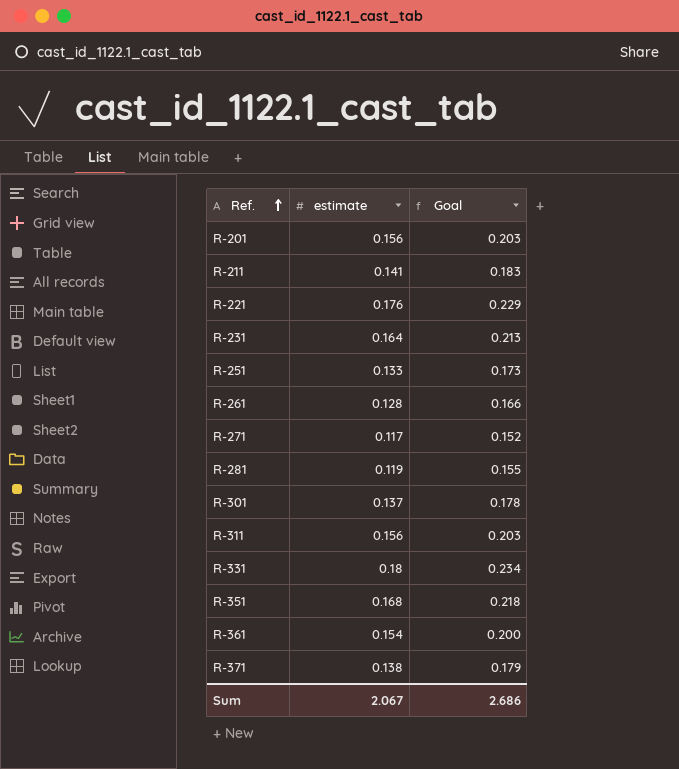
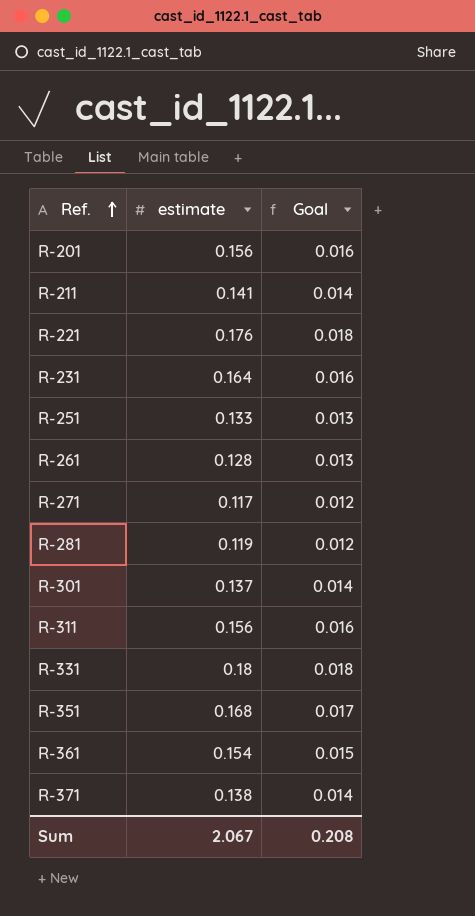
column Goal | formula: [estimate] * 1.3 -> [estimate] * 0.1
Sum | Goal: 2.686 -> 0.208

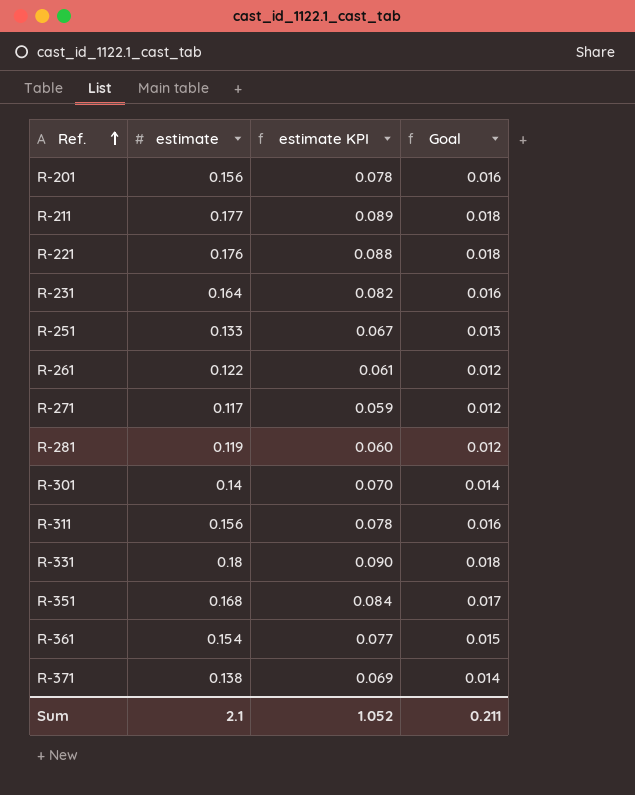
column estimate KPI | formula: none -> [estimate] * 0.5
R-211 | estimate: 0.141 -> 0.177
R-211 | Goal: 0.014 -> 0.018
R-261 | estimate: 0.128 -> 0.122
R-261 | Goal: 0.013 -> 0.012
R-301 | estimate: 0.137 -> 0.14
Sum | estimate: 2.067 -> 2.1
Sum | Goal: 0.208 -> 0.211

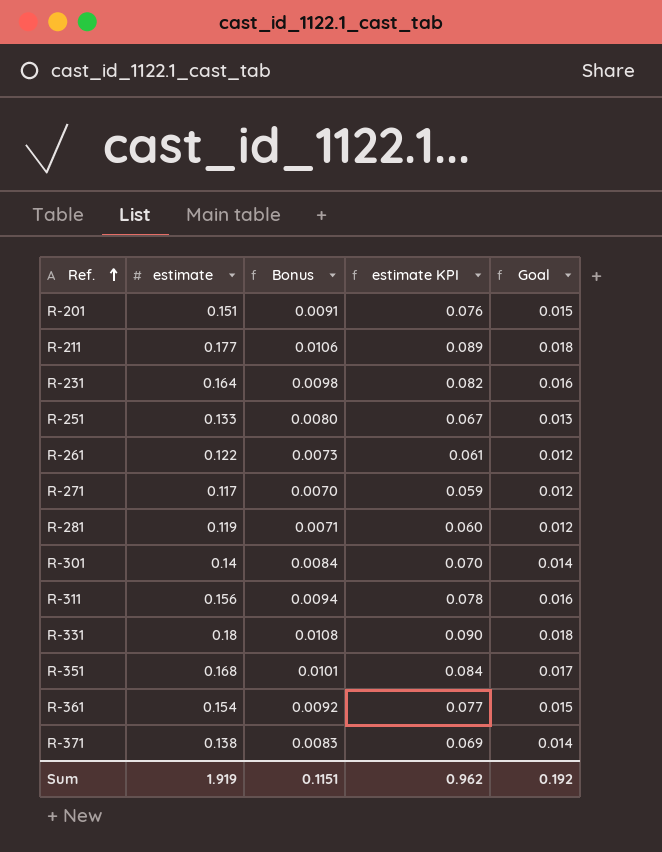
column Bonus | formula: none -> [estimate] * 0.06
row R-221: 0.176 | 0.088 | 0.018 -> none
R-201 | estimate: 0.156 -> 0.151
R-201 | estimate KPI: 0.078 -> 0.076
R-201 | Goal: 0.016 -> 0.015
Sum | estimate: 2.1 -> 1.919
Sum | estimate KPI: 1.052 -> 0.962
Sum | Goal: 0.211 -> 0.192

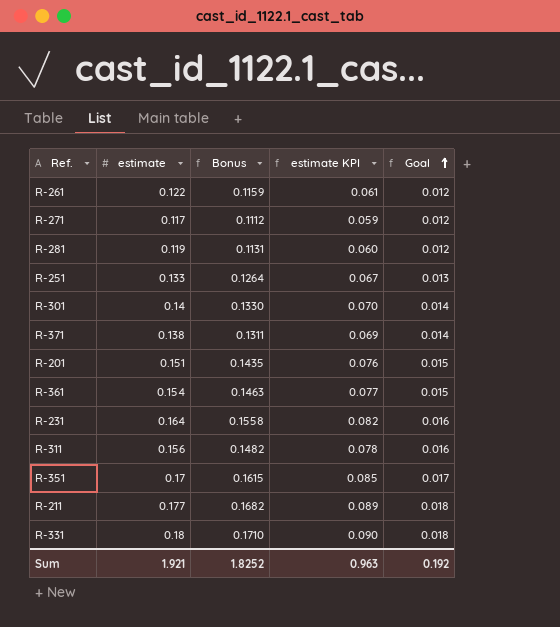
row order: Ref. ascending -> Goal ascending
column Bonus | formula: [estimate] * 0.06 -> [estimate] * 0.95
R-351 | estimate: 0.168 -> 0.17
R-351 | estimate KPI: 0.084 -> 0.085
Sum | estimate: 1.919 -> 1.921
Sum | Bonus: 0.1151 -> 1.8252
Sum | estimate KPI: 0.962 -> 0.963

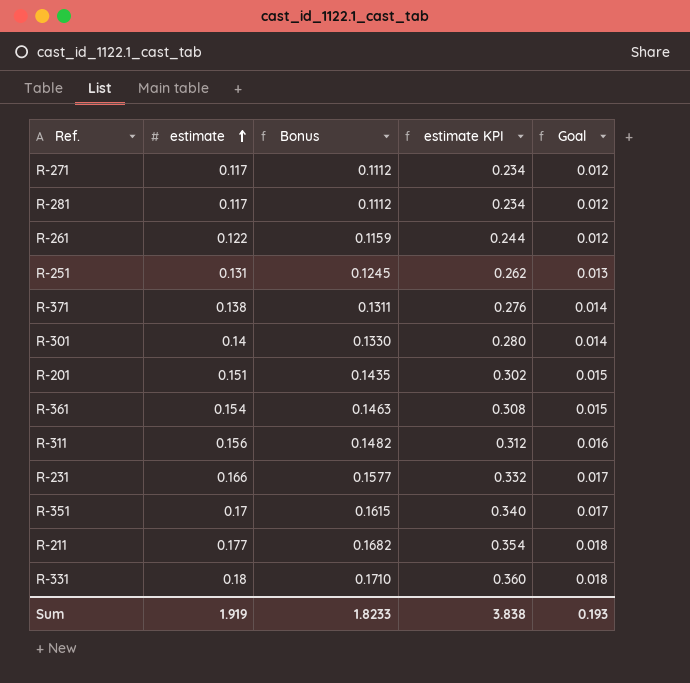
row order: Goal ascending -> estimate ascending
column estimate KPI | formula: [estimate] * 0.5 -> [estimate] * 2
R-281 | estimate: 0.119 -> 0.117
R-281 | Bonus: 0.1131 -> 0.1112
R-251 | estimate: 0.133 -> 0.131
R-251 | Bonus: 0.1264 -> 0.1245
R-231 | estimate: 0.164 -> 0.166
R-231 | Bonus: 0.1558 -> 0.1577
R-231 | Goal: 0.016 -> 0.017
Sum | estimate: 1.921 -> 1.919
Sum | Bonus: 1.8252 -> 1.8233
Sum | estimate KPI: 0.963 -> 3.838
Sum | Goal: 0.192 -> 0.193

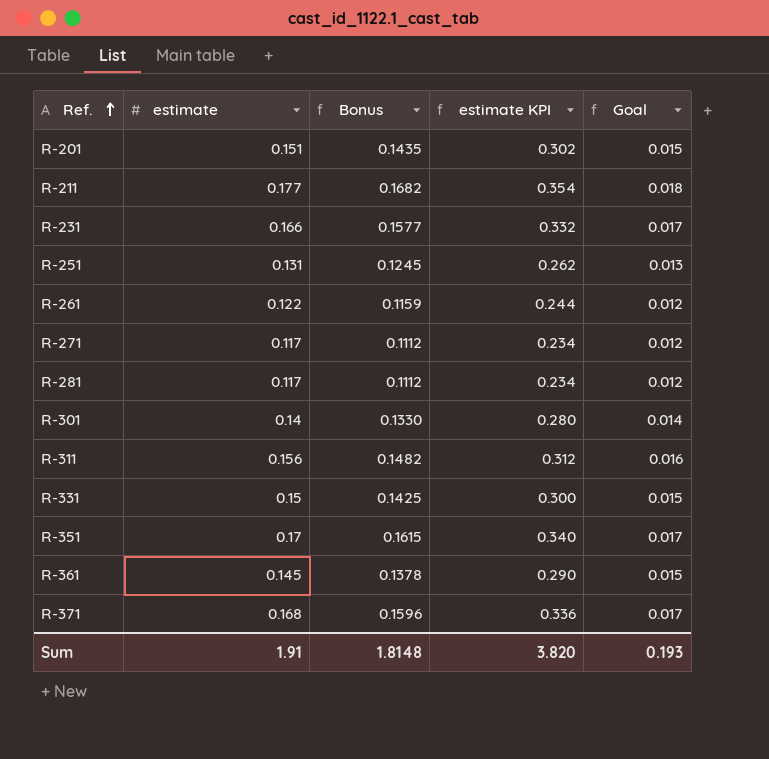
row order: estimate ascending -> Ref. ascending
R-331 | estimate: 0.18 -> 0.15
R-331 | Bonus: 0.1710 -> 0.1425
R-331 | estimate KPI: 0.360 -> 0.300
R-331 | Goal: 0.018 -> 0.015
R-361 | estimate: 0.154 -> 0.145
R-361 | Bonus: 0.1463 -> 0.1378
R-361 | estimate KPI: 0.308 -> 0.290
R-371 | estimate: 0.138 -> 0.168
R-371 | Bonus: 0.1311 -> 0.1596
R-371 | estimate KPI: 0.276 -> 0.336
R-371 | Goal: 0.014 -> 0.017
Sum | estimate: 1.919 -> 1.91
Sum | Bonus: 1.8233 -> 1.8148
Sum | estimate KPI: 3.838 -> 3.820

